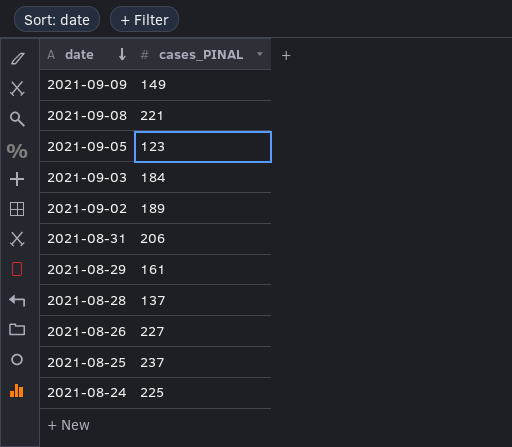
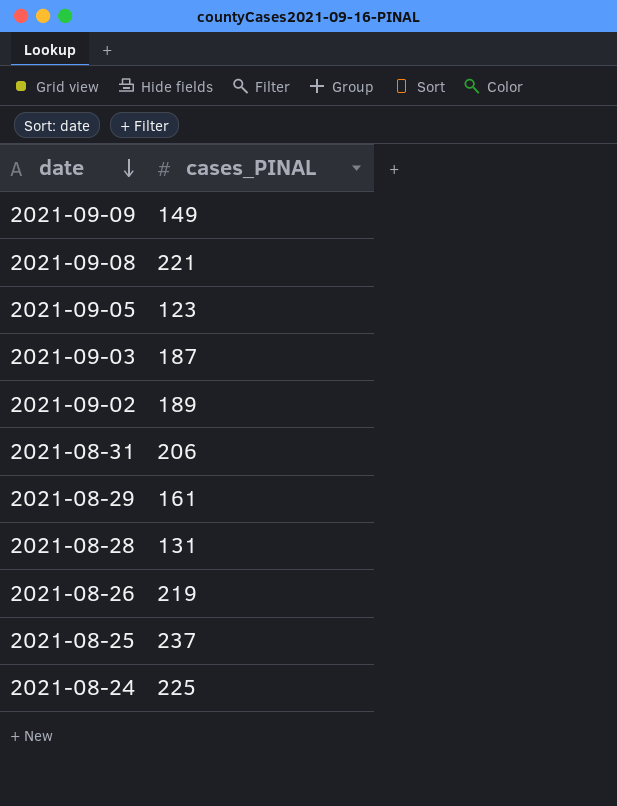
2021-09-03 | cases_PINAL: 184 -> 187
2021-08-28 | cases_PINAL: 137 -> 131
2021-08-26 | cases_PINAL: 227 -> 219

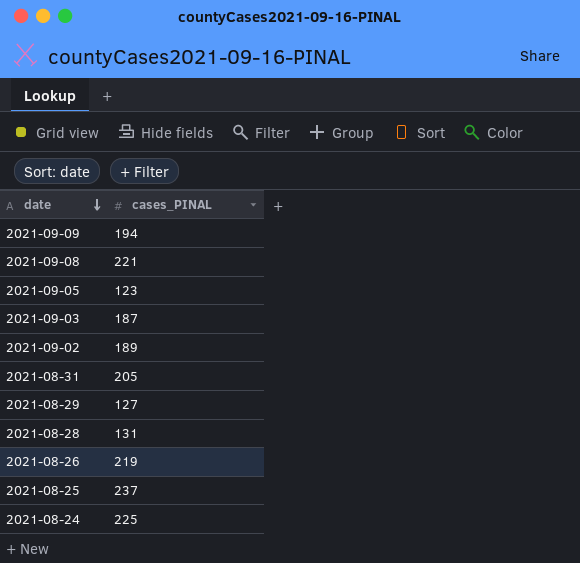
2021-09-09 | cases_PINAL: 149 -> 194
2021-08-31 | cases_PINAL: 206 -> 205
2021-08-29 | cases_PINAL: 161 -> 127

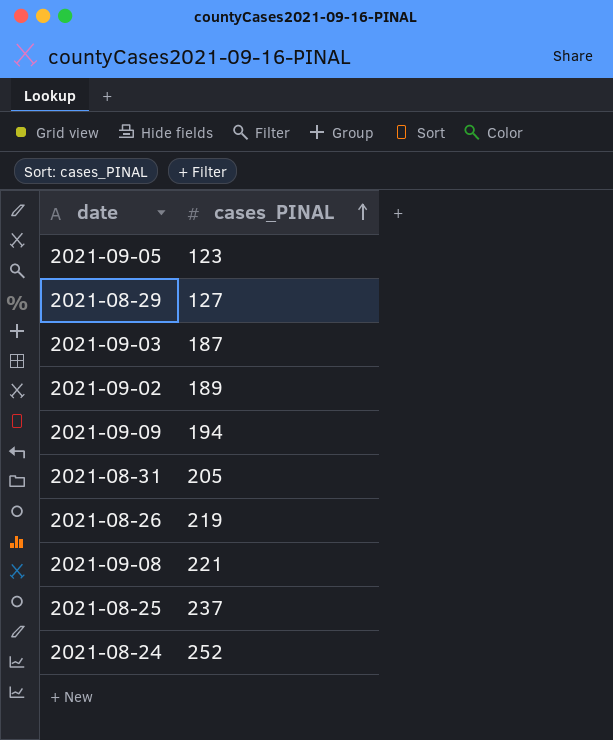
row order: date descending -> cases_PINAL ascending
row 2021-08-28: 131 -> none
2021-08-24 | cases_PINAL: 225 -> 252

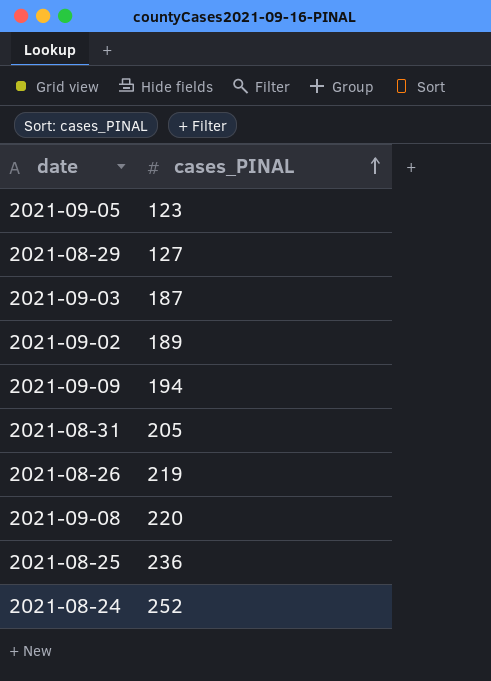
2021-09-08 | cases_PINAL: 221 -> 220
2021-08-25 | cases_PINAL: 237 -> 236

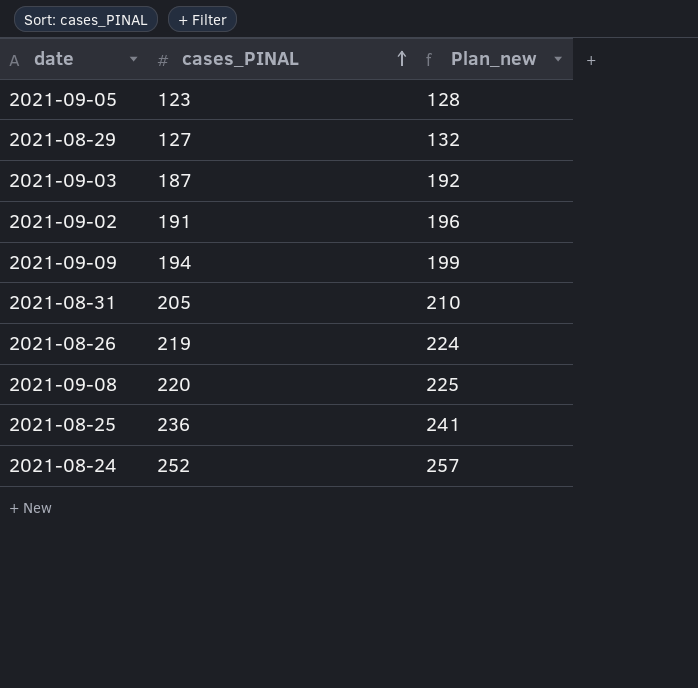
column Plan_new | formula: none -> [cases_PINAL] + 5
2021-09-02 | cases_PINAL: 189 -> 191

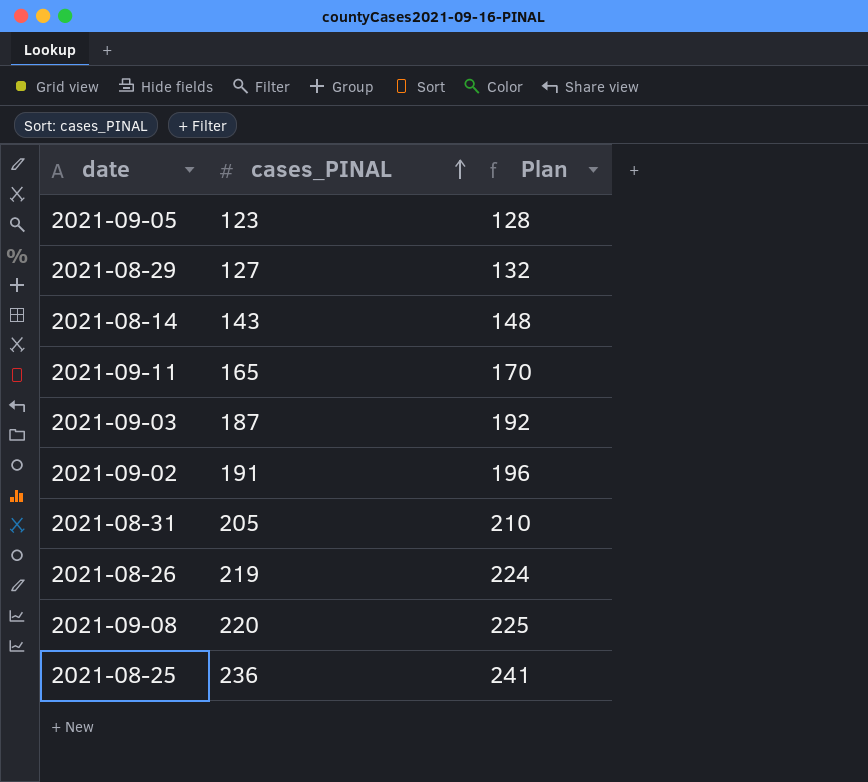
column name: Plan_new -> Plan
row 2021-09-09: 194 | 199 -> none
row 2021-08-24: 252 | 257 -> none
row 2021-08-14: none -> 143 | 148
row 2021-09-11: none -> 165 | 170

